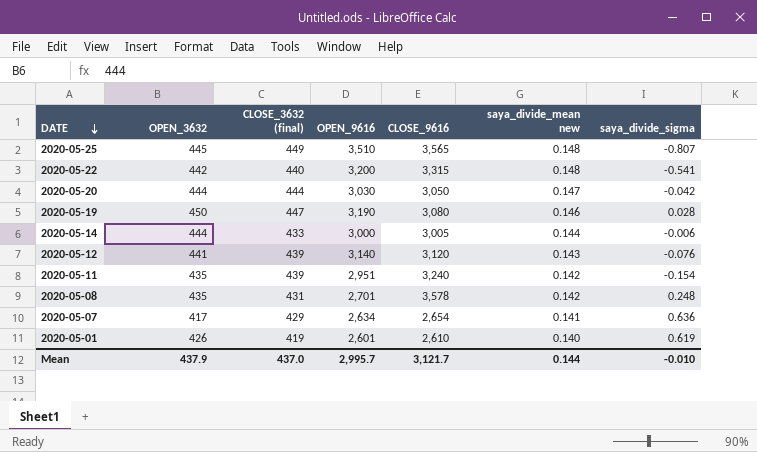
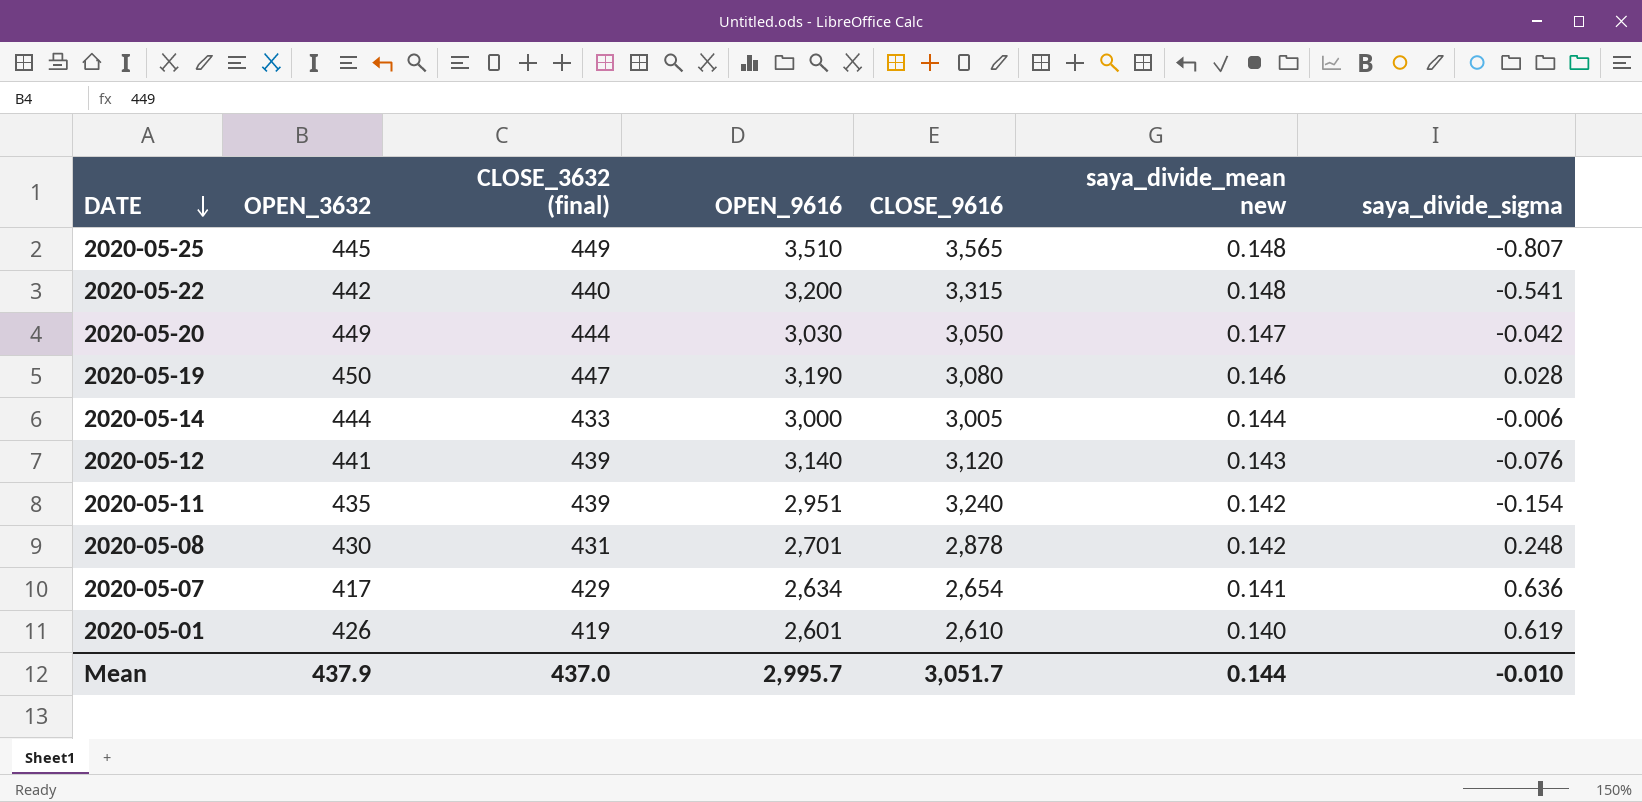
2020-05-20 | OPEN_3632: 444 -> 449
2020-05-08 | OPEN_3632: 435 -> 430
2020-05-08 | CLOSE_9616: 3,578 -> 2,878
Mean | CLOSE_9616: 3,121.7 -> 3,051.7

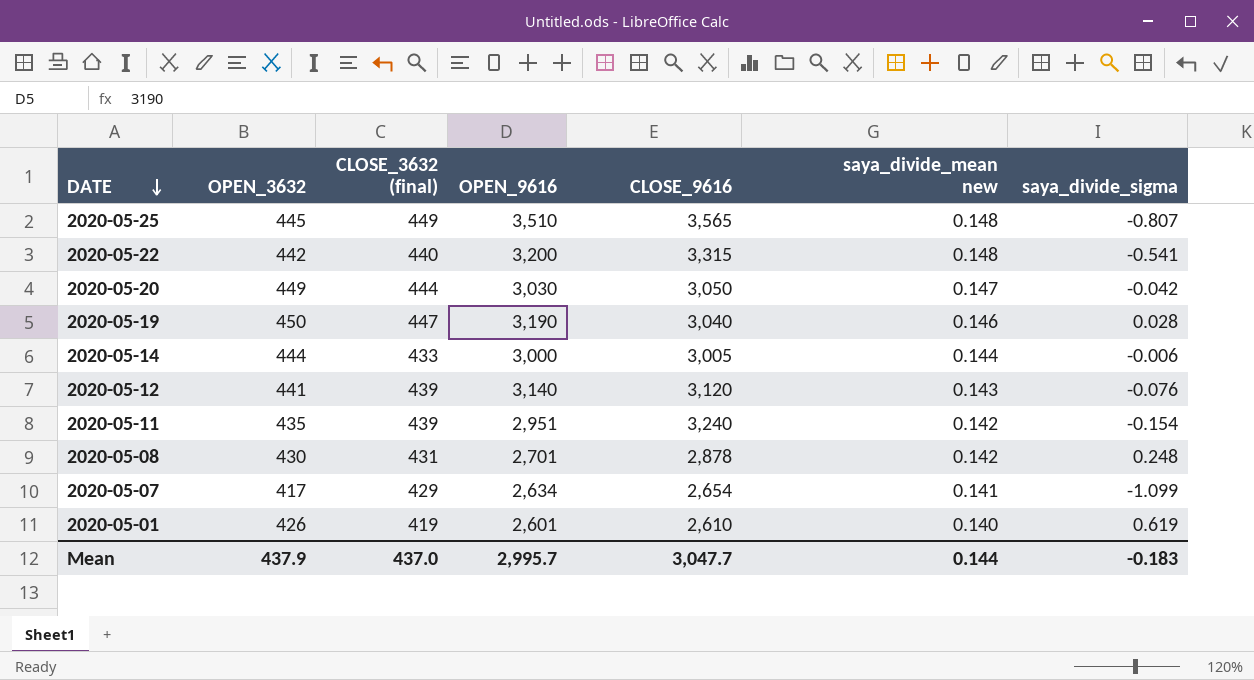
2020-05-19 | CLOSE_9616: 3,080 -> 3,040
2020-05-07 | saya_divide_sigma: 0.636 -> -1.099
Mean | CLOSE_9616: 3,051.7 -> 3,047.7
Mean | saya_divide_sigma: -0.010 -> -0.183

